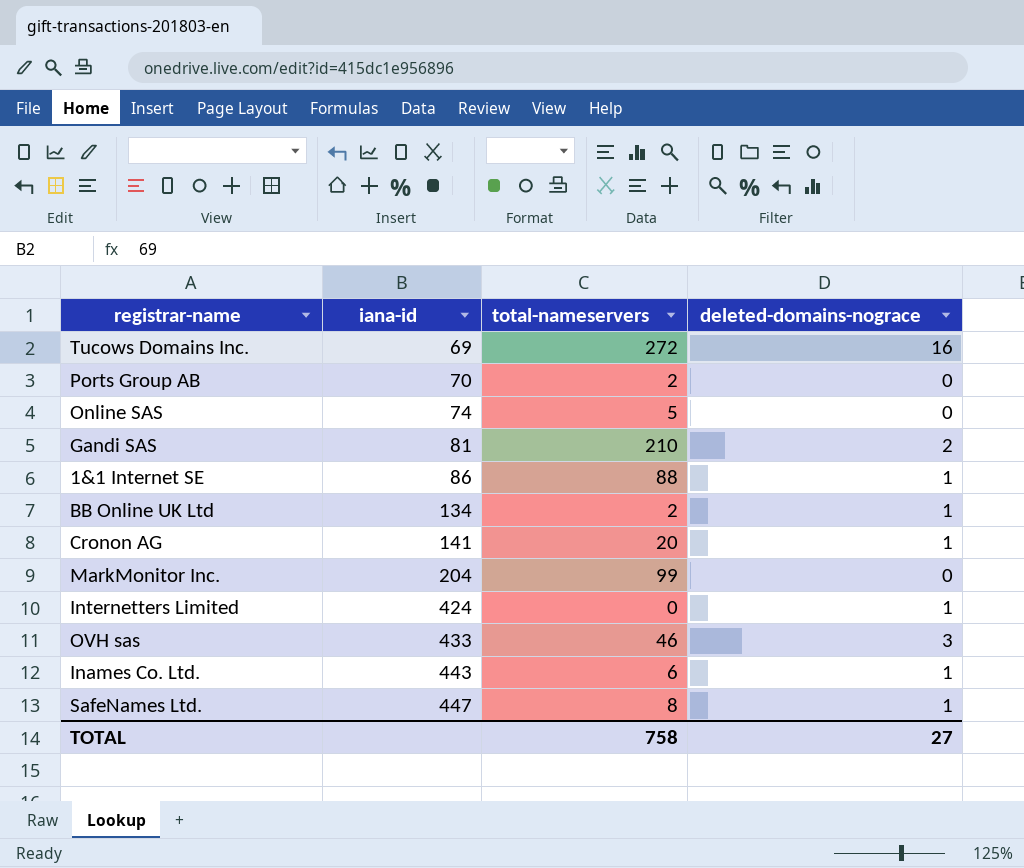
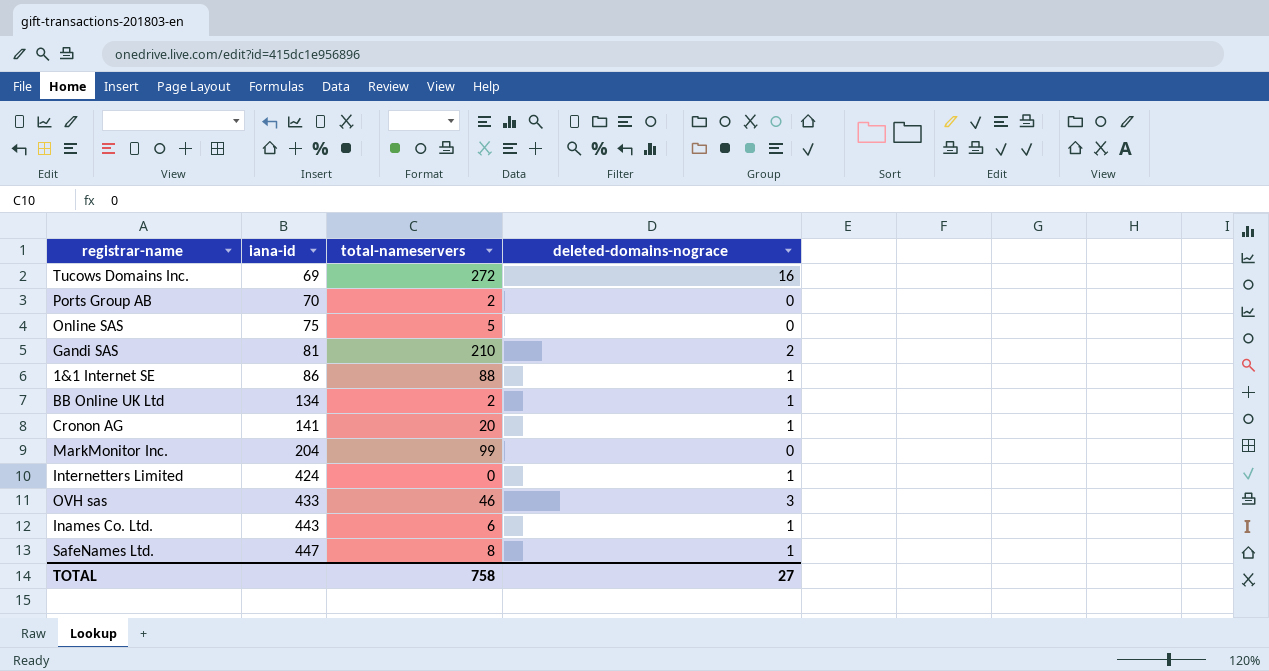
Online SAS | iana-id: 74 -> 75

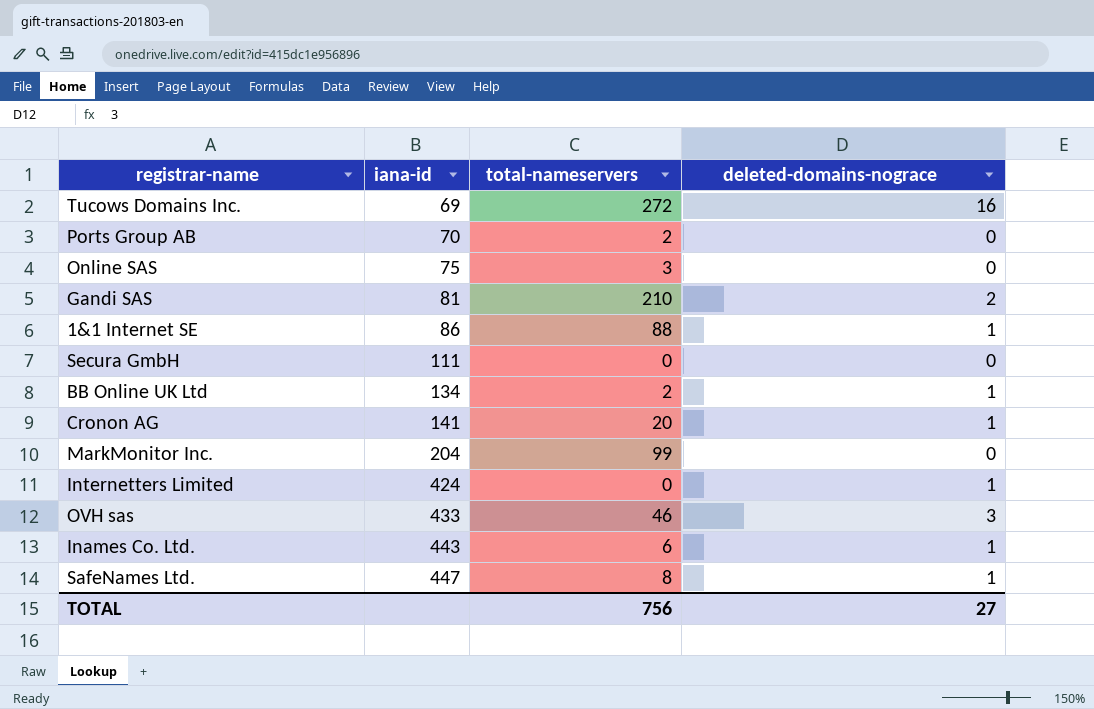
Online SAS | total-nameservers: 5 -> 3
row Secura GmbH: none -> 111 | 0 | 0
TOTAL | total-nameservers: 758 -> 756

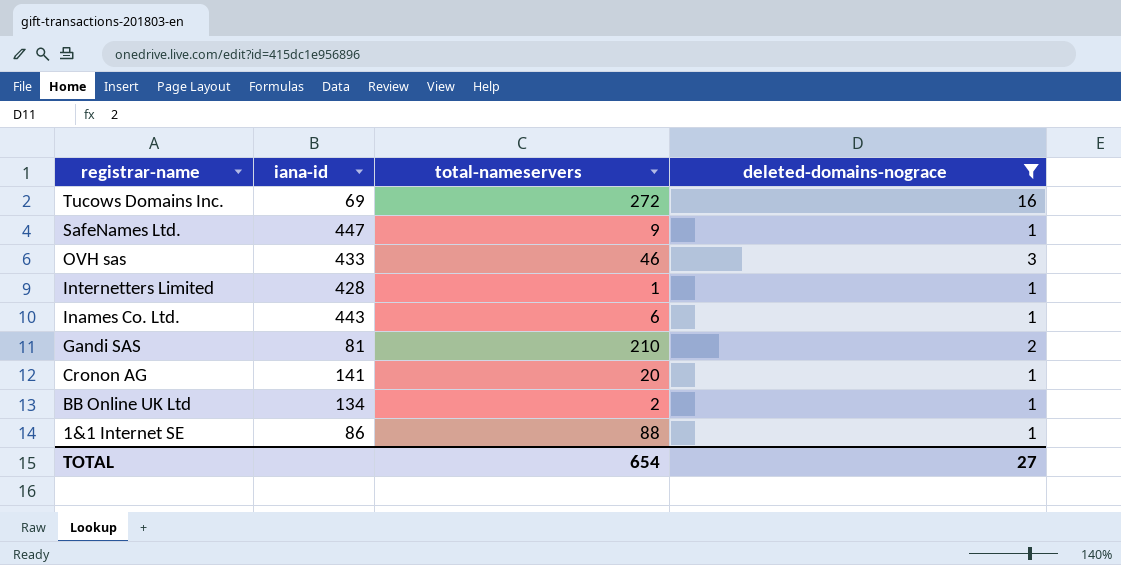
filter: none -> deleted-domains-nograce != 0
row order: iana-id ascending -> registrar-name descending
SafeNames Ltd. | total-nameservers: 8 -> 9
Internetters Limited | iana-id: 424 -> 428
Internetters Limited | total-nameservers: 0 -> 1
TOTAL | total-nameservers: 756 -> 654

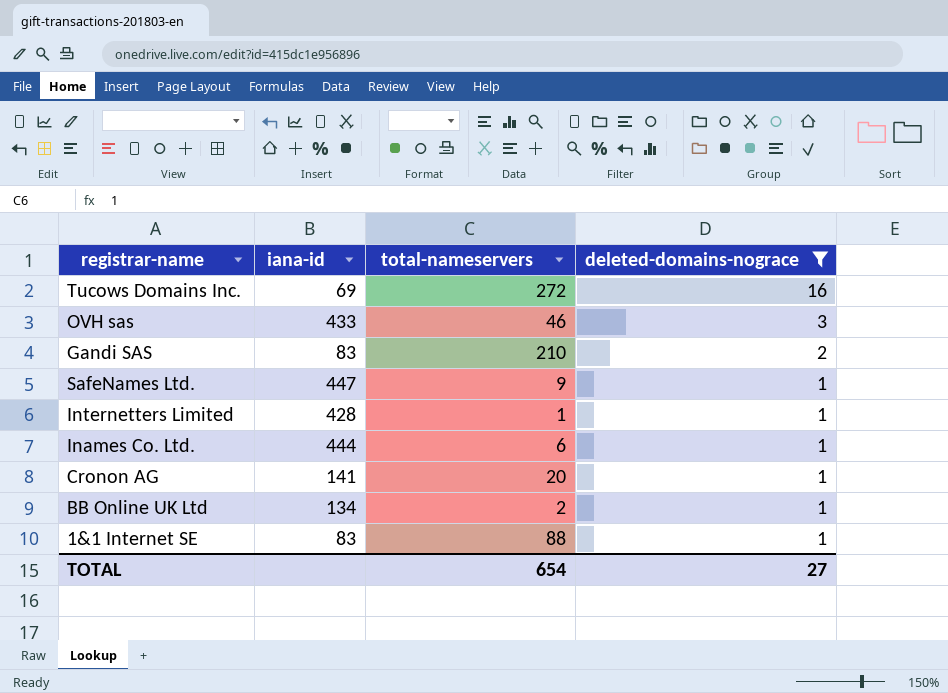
row order: registrar-name descending -> deleted-domains-nograce descending
Gandi SAS | iana-id: 81 -> 83
Inames Co. Ltd. | iana-id: 443 -> 444
1&1 Internet SE | iana-id: 86 -> 83

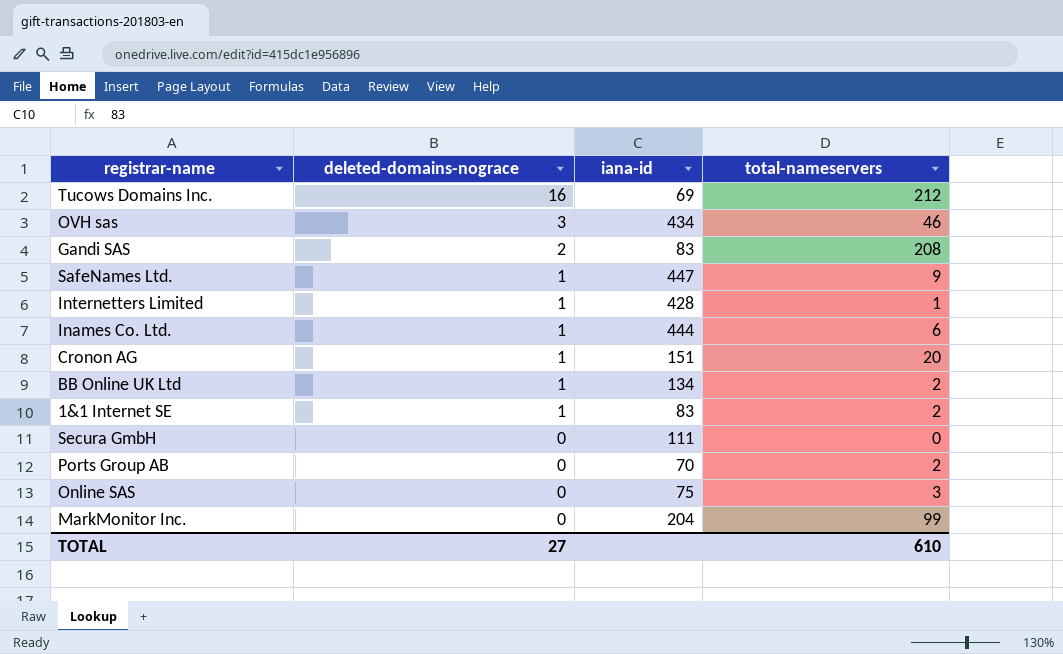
filter: deleted-domains-nograce != 0 -> none
column deleted-domains-nograce | position: 4 -> 2
Tucows Domains Inc. | total-nameservers: 272 -> 212
OVH sas | iana-id: 433 -> 434
Gandi SAS | total-nameservers: 210 -> 208
Cronon AG | iana-id: 141 -> 151
1&1 Internet SE | total-nameservers: 88 -> 2
TOTAL | total-nameservers: 654 -> 610

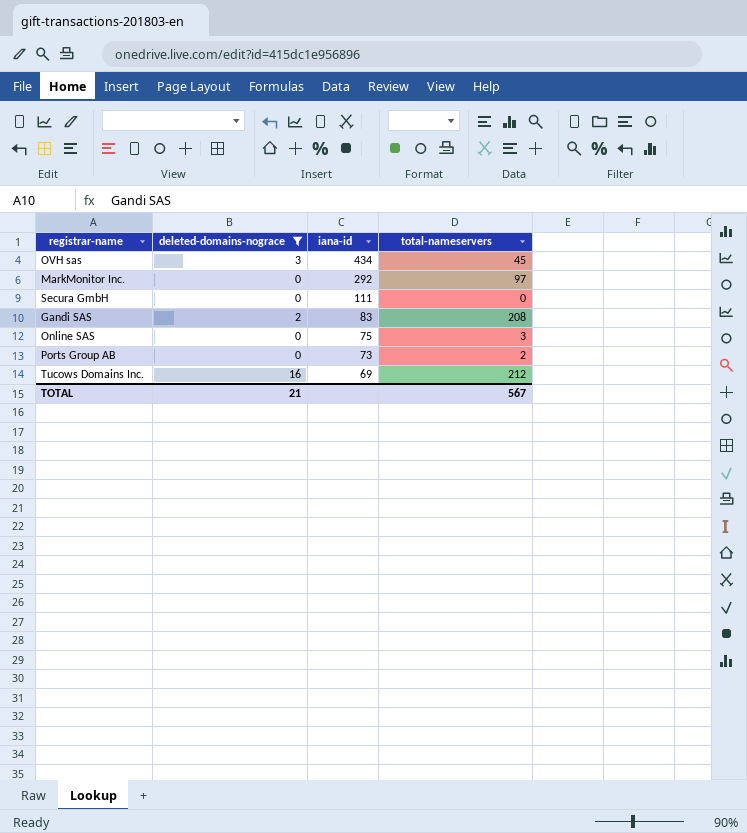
filter: none -> deleted-domains-nograce != 1
row order: deleted-domains-nograce descending -> iana-id descending
OVH sas | total-nameservers: 46 -> 45
MarkMonitor Inc. | iana-id: 204 -> 292
MarkMonitor Inc. | total-nameservers: 99 -> 97
Ports Group AB | iana-id: 70 -> 73
TOTAL | deleted-domains-nograce: 27 -> 21
TOTAL | total-nameservers: 610 -> 567

